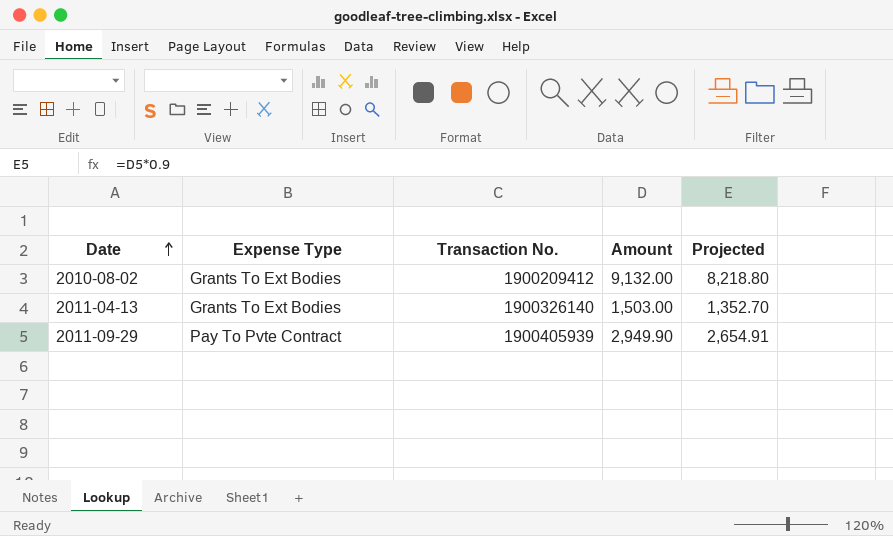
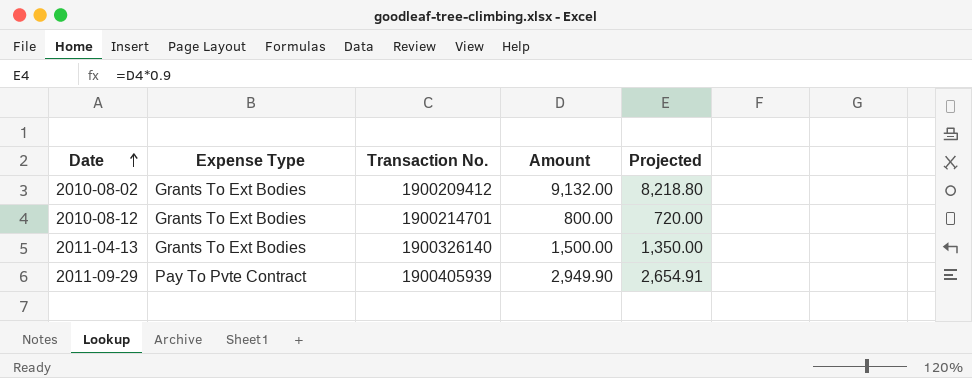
row 2010-08-12: none -> Grants To Ext Bodies | 1900214701 | 800.00 | 720.00
2011-04-13 | Amount: 1,503.00 -> 1,500.00
2011-04-13 | Projected: 1,352.70 -> 1,350.00

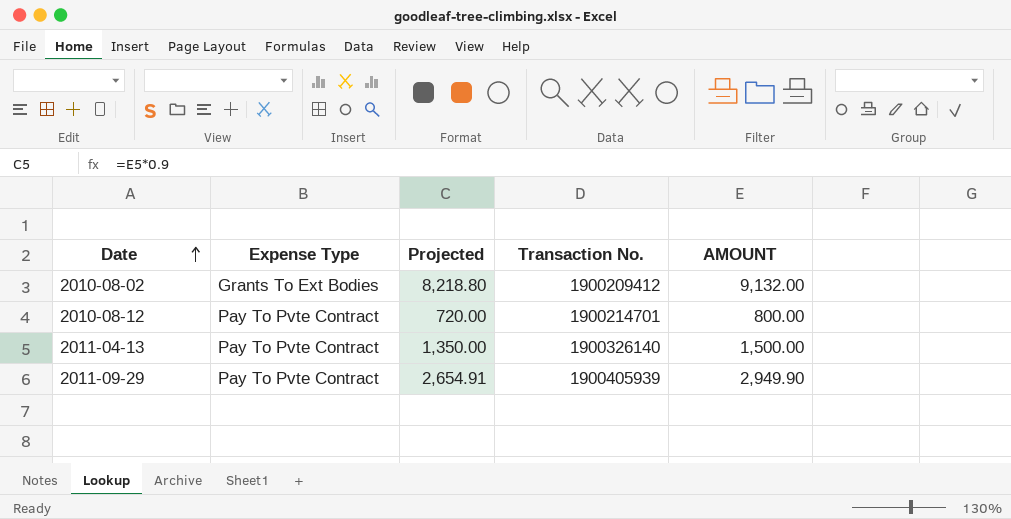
column Projected | position: 5 -> 3
column name: Amount -> AMOUNT
2010-08-12 | Expense Type: Grants To Ext Bodies -> Pay To Pvte Contract
2011-04-13 | Expense Type: Grants To Ext Bodies -> Pay To Pvte Contract

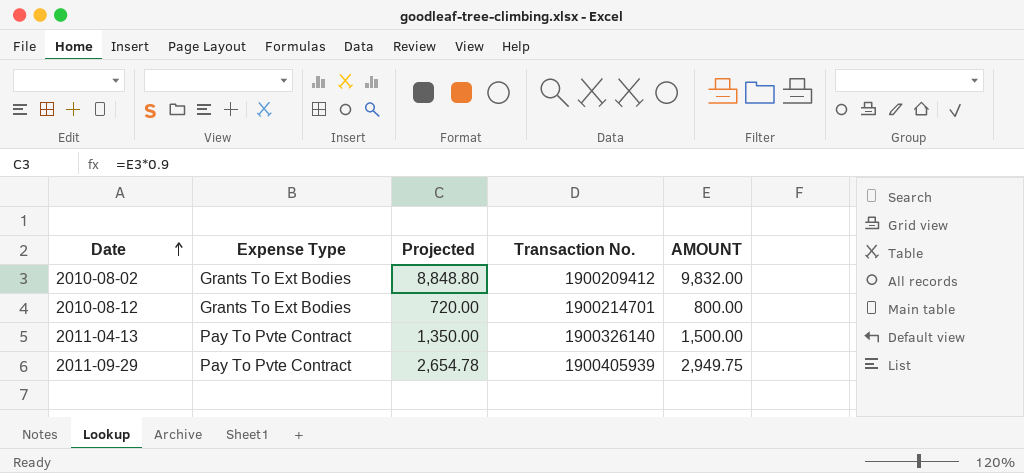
2010-08-02 | Projected: 8,218.80 -> 8,848.80
2010-08-02 | AMOUNT: 9,132.00 -> 9,832.00
2010-08-12 | Expense Type: Pay To Pvte Contract -> Grants To Ext Bodies
2011-09-29 | Projected: 2,654.91 -> 2,654.78
2011-09-29 | AMOUNT: 2,949.90 -> 2,949.75

